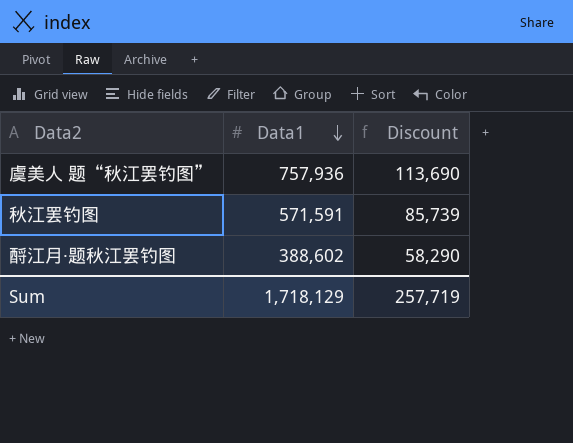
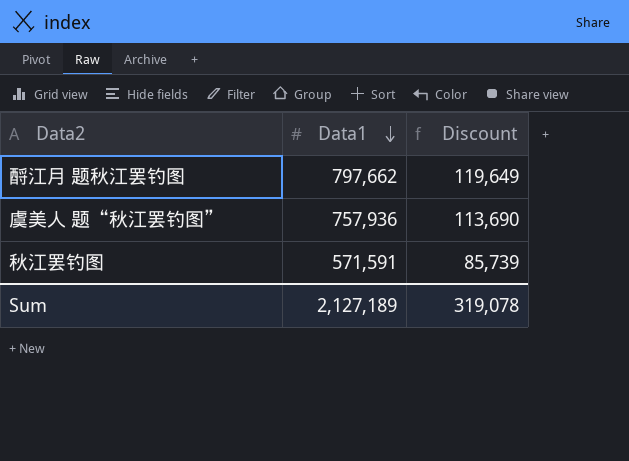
row 酹江月·题秋江罢钓图: 388,602 | 58,290 -> none
row 酹江月 题秋江罢钓图: none -> 797,662 | 119,649
Sum | Data1: 1,718,129 -> 2,127,189
Sum | Discount: 257,719 -> 319,078

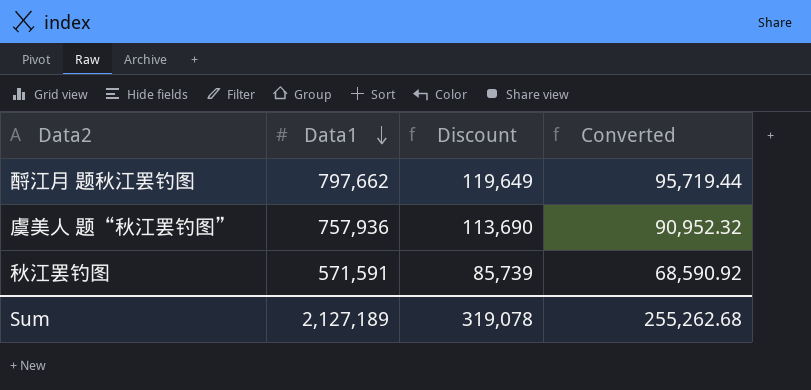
column Converted | formula: none -> [Data1] * 0.12

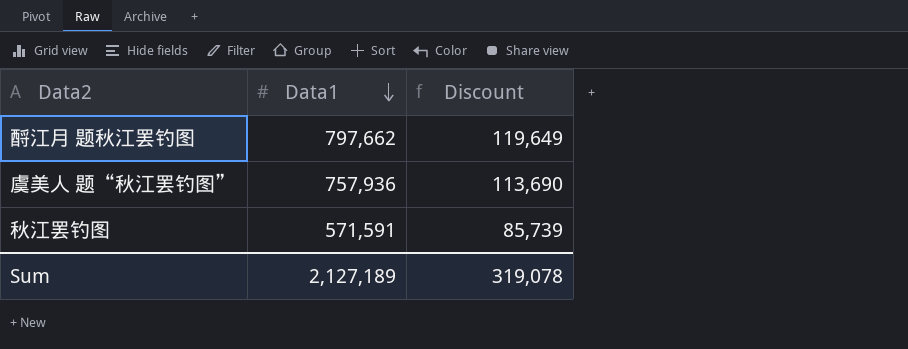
column Converted | formula: [Data1] * 0.12 -> none

